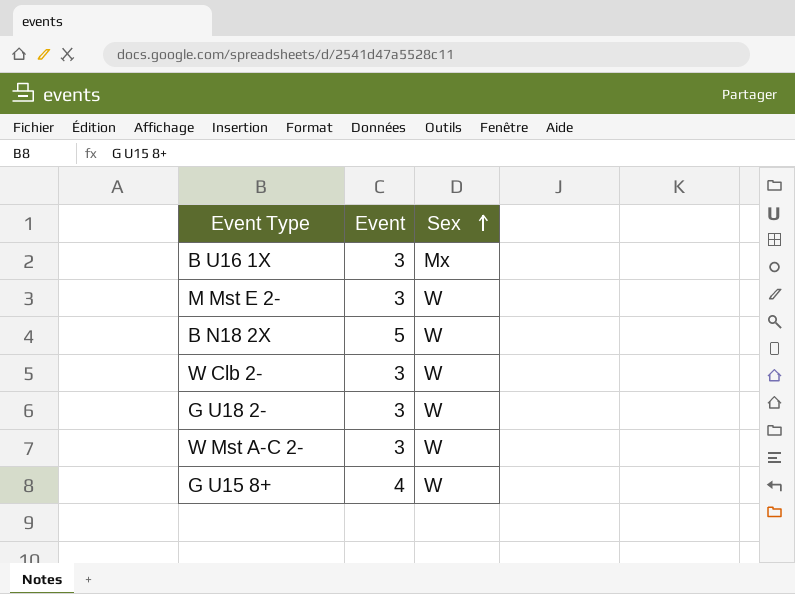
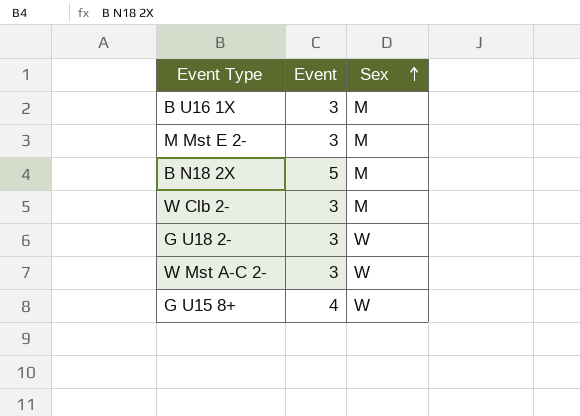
B U16 1X | Sex: Mx -> M
M Mst E 2- | Sex: W -> M
B N18 2X | Sex: W -> M
W Clb 2- | Sex: W -> M

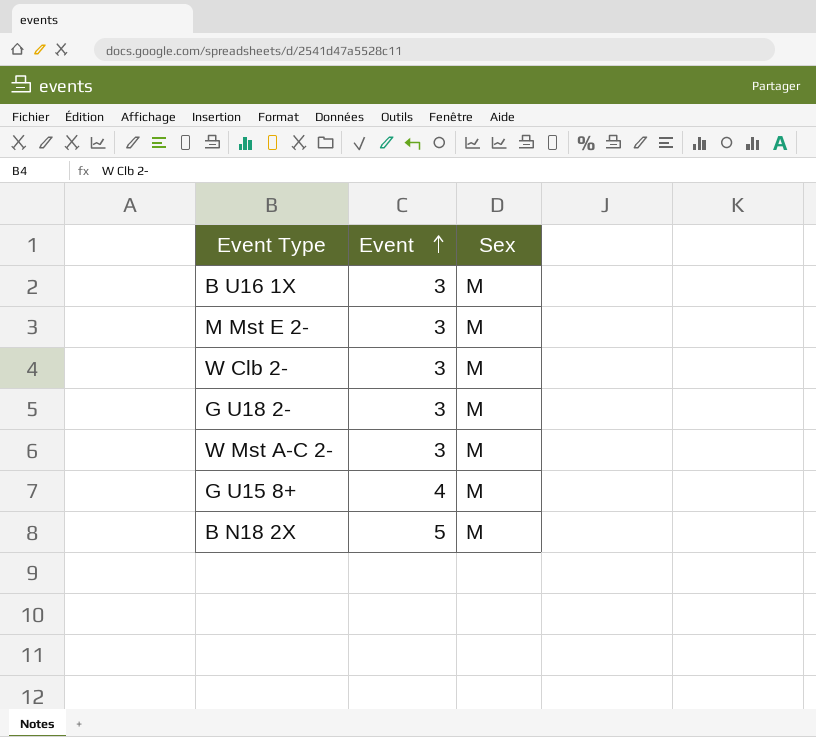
row order: Sex ascending -> Event ascending
G U18 2- | Sex: W -> M
W Mst A-C 2- | Sex: W -> M
G U15 8+ | Sex: W -> M

